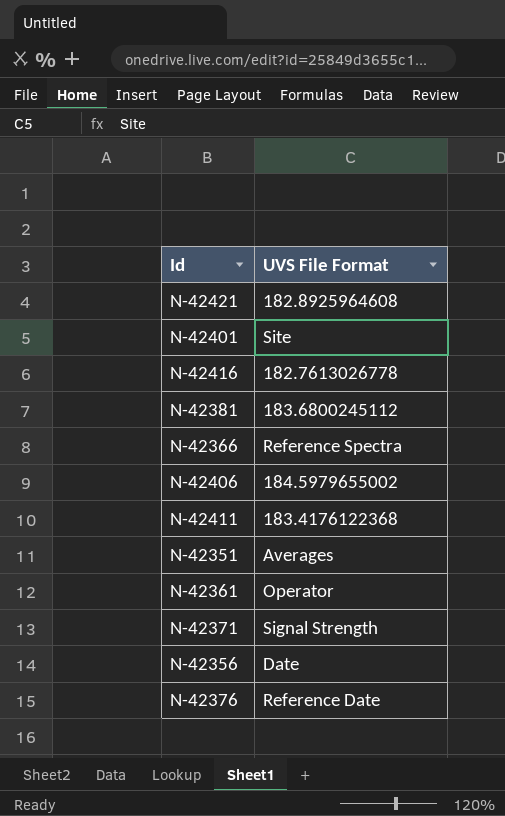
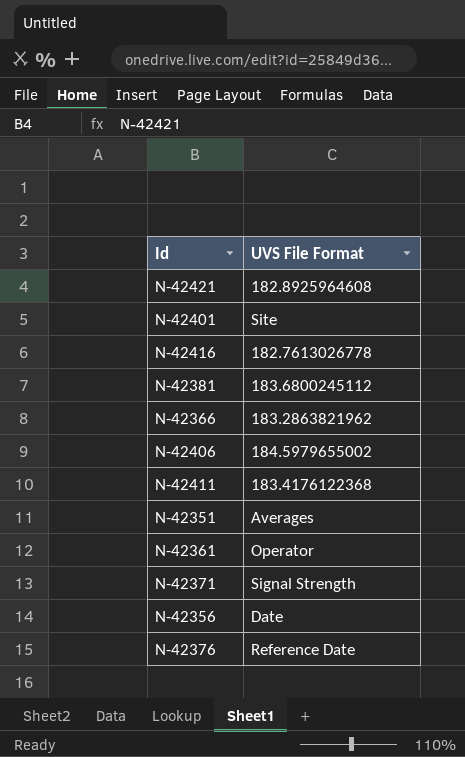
N-42366 | UVS File Format: Reference Spectra -> 183.2863821962

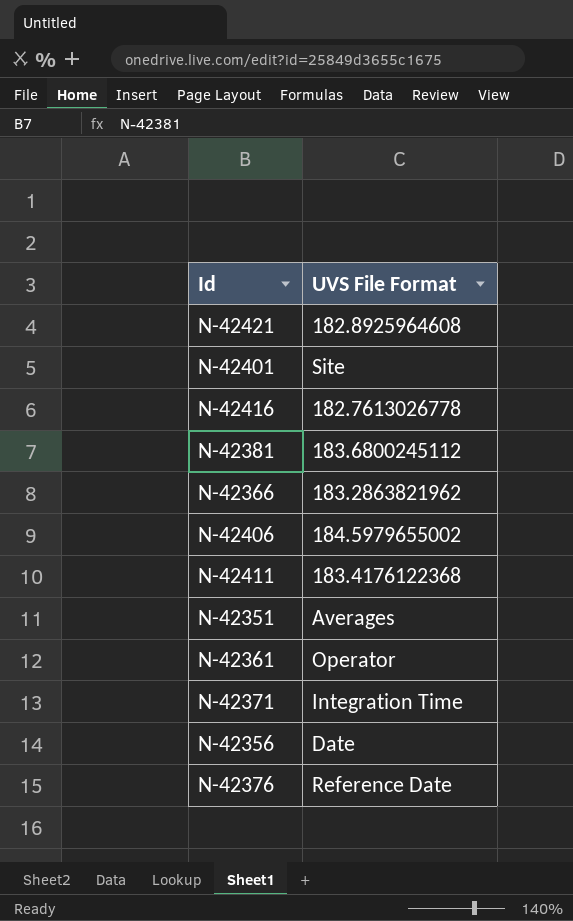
N-42371 | UVS File Format: Signal Strength -> Integration Time

